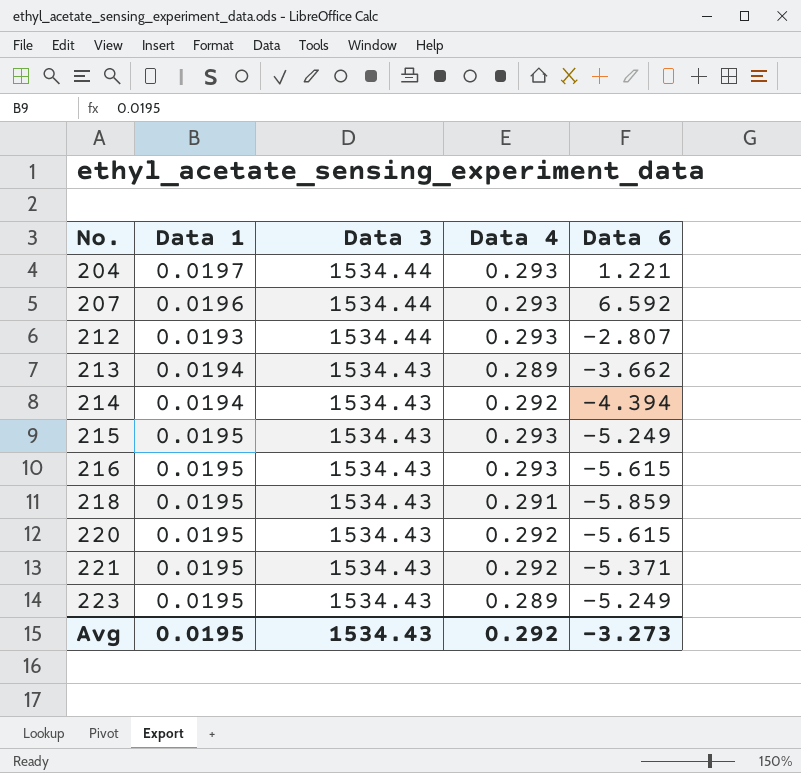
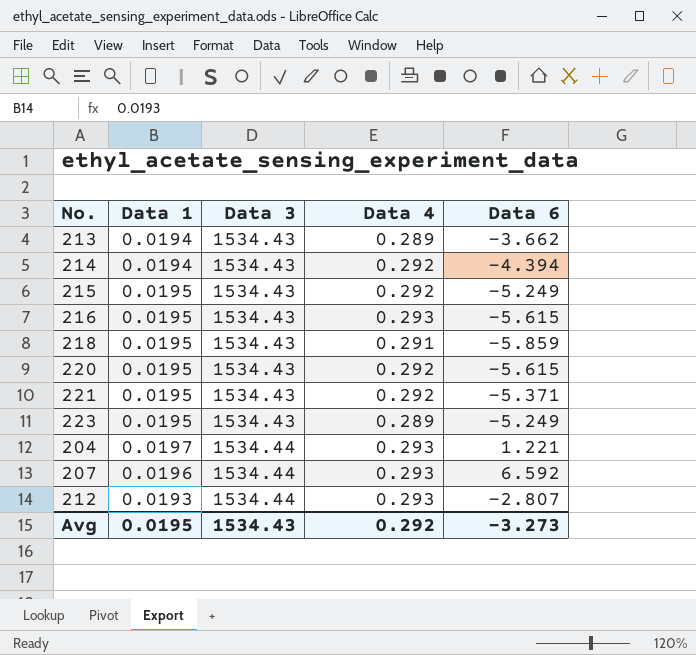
row order: No. ascending -> Data 3 ascending
215 | Data 4: 0.293 -> 0.292

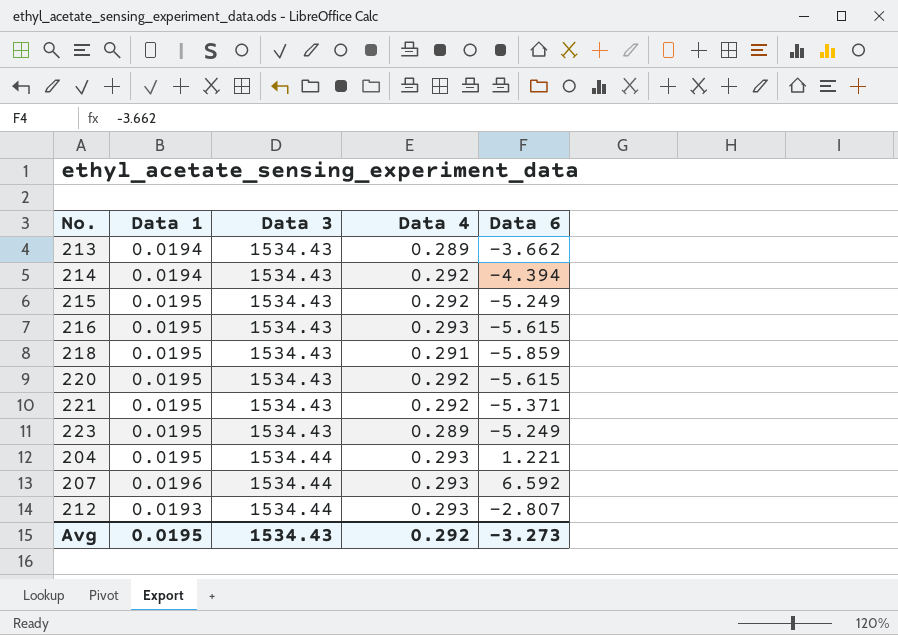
204 | Data 1: 0.0197 -> 0.0195

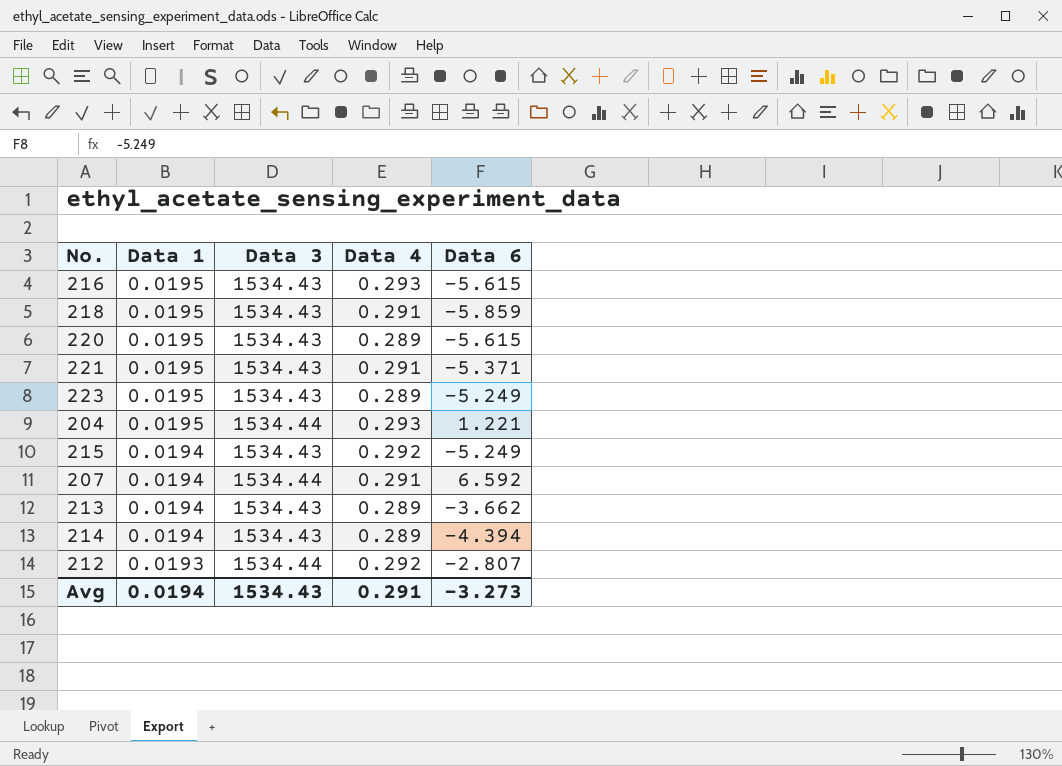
row order: Data 3 ascending -> Data 1 descending
220 | Data 4: 0.292 -> 0.289
221 | Data 4: 0.292 -> 0.291
215 | Data 1: 0.0195 -> 0.0194
207 | Data 1: 0.0196 -> 0.0194
207 | Data 4: 0.293 -> 0.291
214 | Data 4: 0.292 -> 0.289
212 | Data 4: 0.293 -> 0.292
Avg | Data 1: 0.0195 -> 0.0194
Avg | Data 4: 0.292 -> 0.291

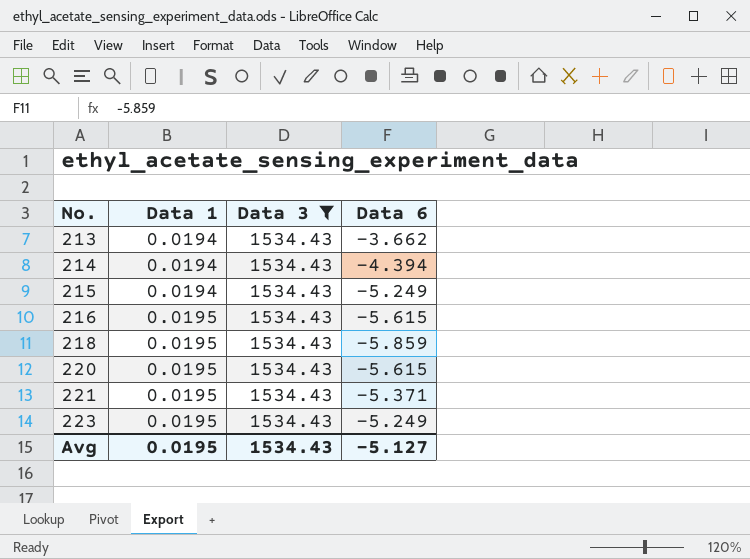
filter: none -> Data 3 = 1534.43
row order: Data 1 descending -> No. ascending
column Data 4 | position: 4 -> none
Avg | Data 1: 0.0194 -> 0.0195
Avg | Data 6: -3.273 -> -5.127

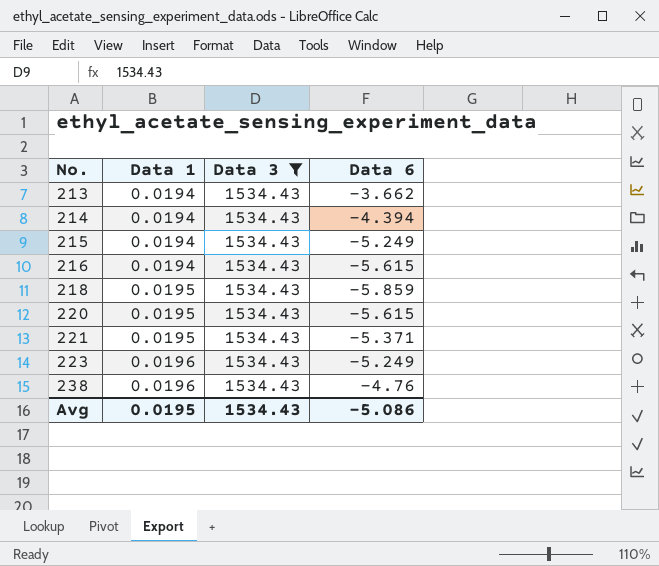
216 | Data 1: 0.0195 -> 0.0194
223 | Data 1: 0.0195 -> 0.0196
row 238: none -> 0.0196 | 1534.43 | -4.76
Avg | Data 6: -5.127 -> -5.086

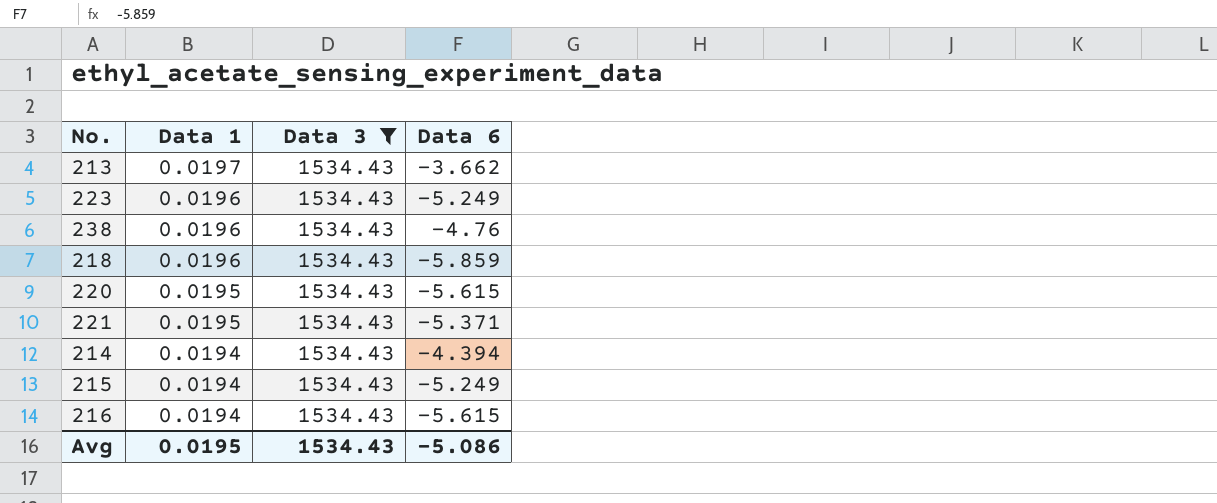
row order: No. ascending -> Data 1 descending
213 | Data 1: 0.0194 -> 0.0197
218 | Data 1: 0.0195 -> 0.0196

